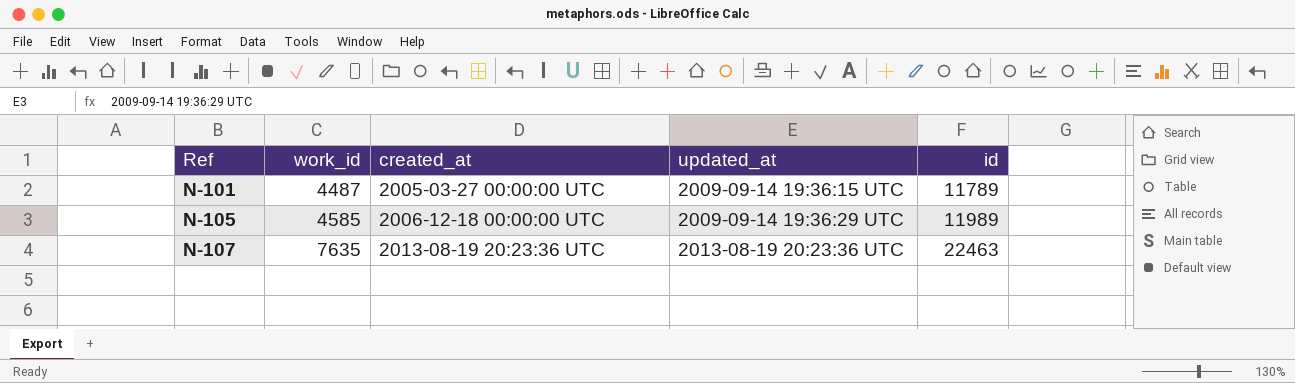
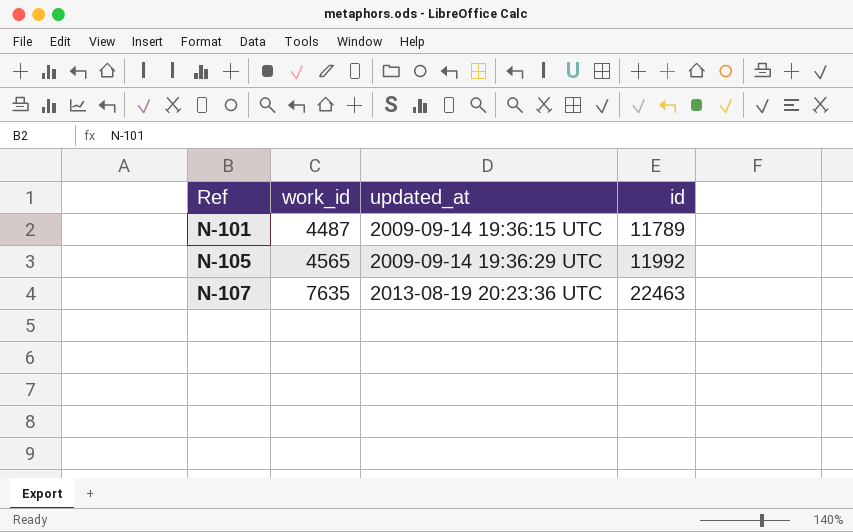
column created_at | position: 3 -> none
N-105 | work_id: 4585 -> 4565
N-105 | id: 11989 -> 11992

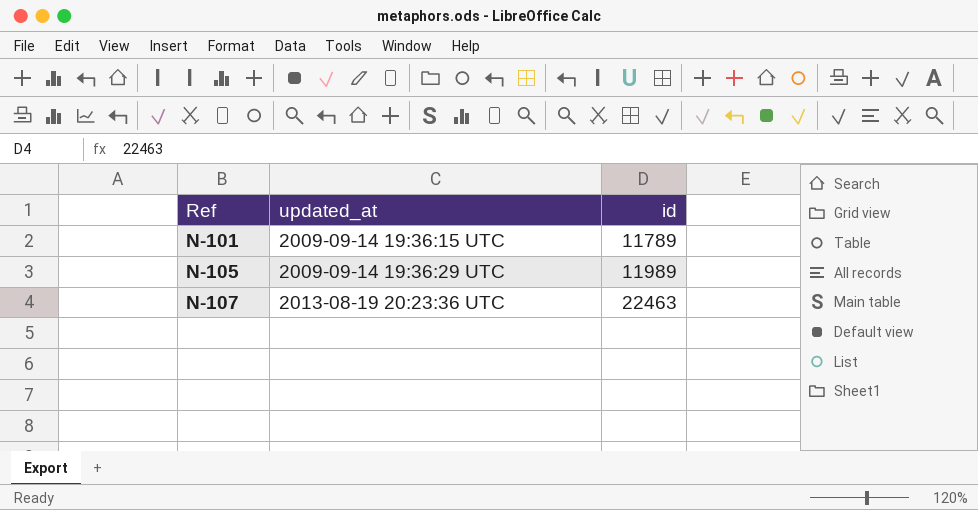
column work_id | position: 2 -> none
N-105 | id: 11992 -> 11989

